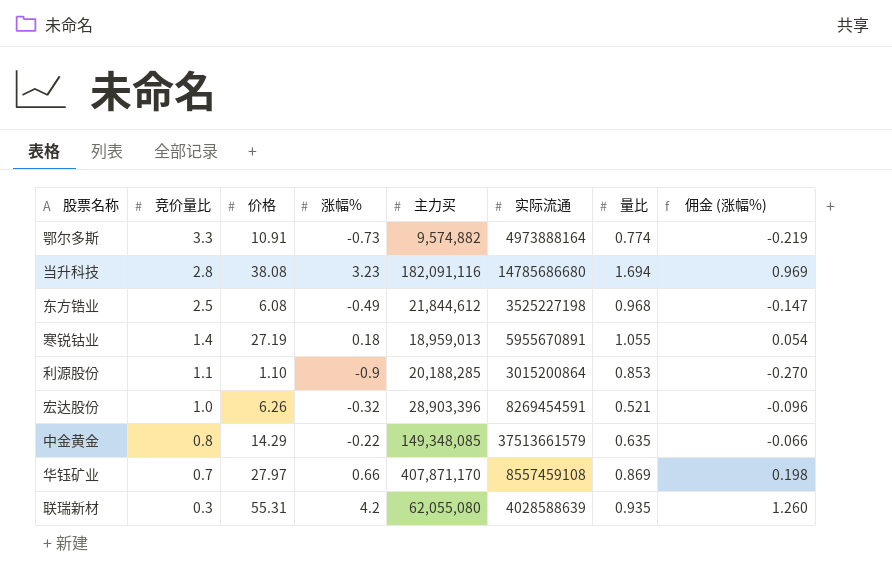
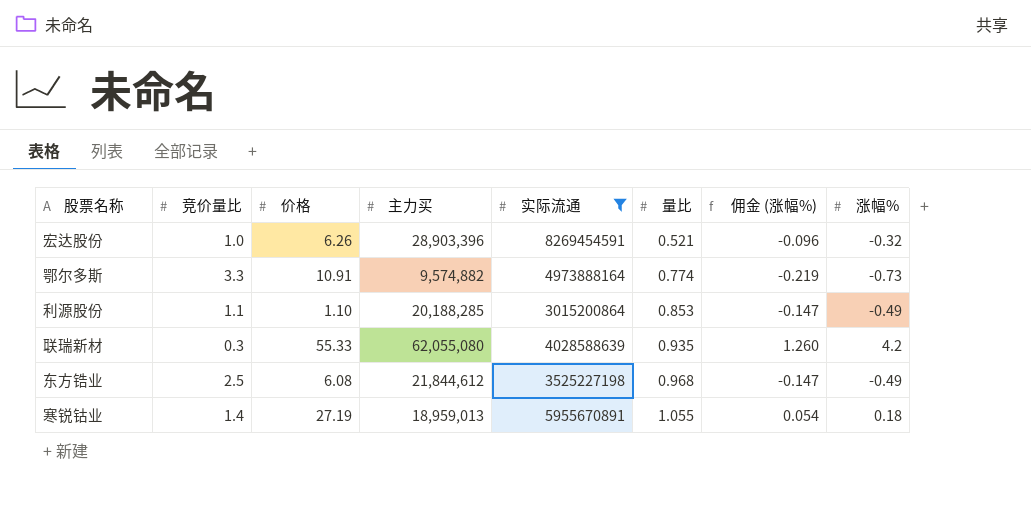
filter: none -> 实际流通 <= 8269454591
row order: 竞价量比 descending -> 量比 ascending
column 涨幅% | position: 4 -> 8
利源股份 | 佣金 (涨幅%): -0.270 -> -0.147
利源股份 | 涨幅%: -0.9 -> -0.49
联瑞新材 | 价格: 55.31 -> 55.33

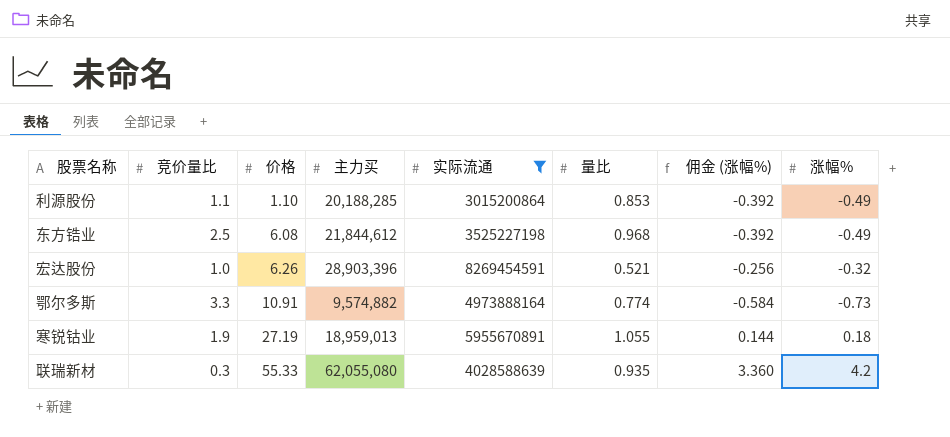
row order: 量比 ascending -> 价格 ascending
column 佣金 (涨幅%) | formula: [涨幅%] * 0.3 -> [涨幅%] * 0.8
寒锐钴业 | 竞价量比: 1.4 -> 1.9

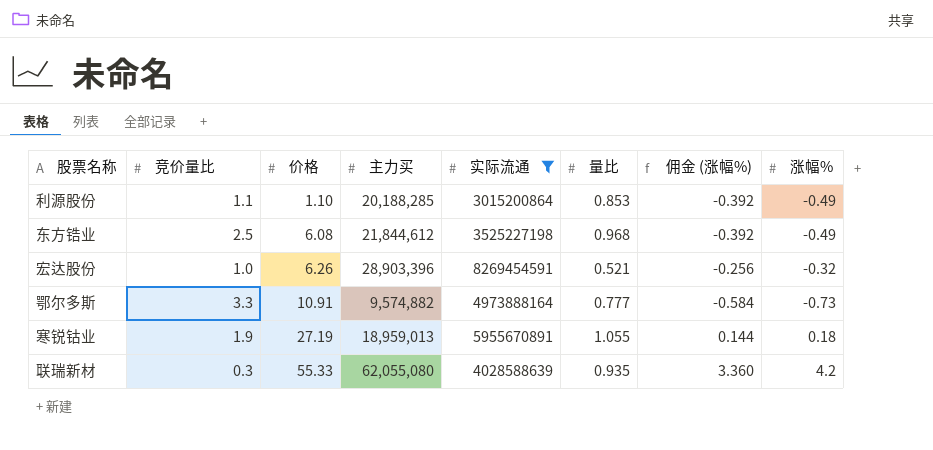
鄂尔多斯 | 量比: 0.774 -> 0.777

